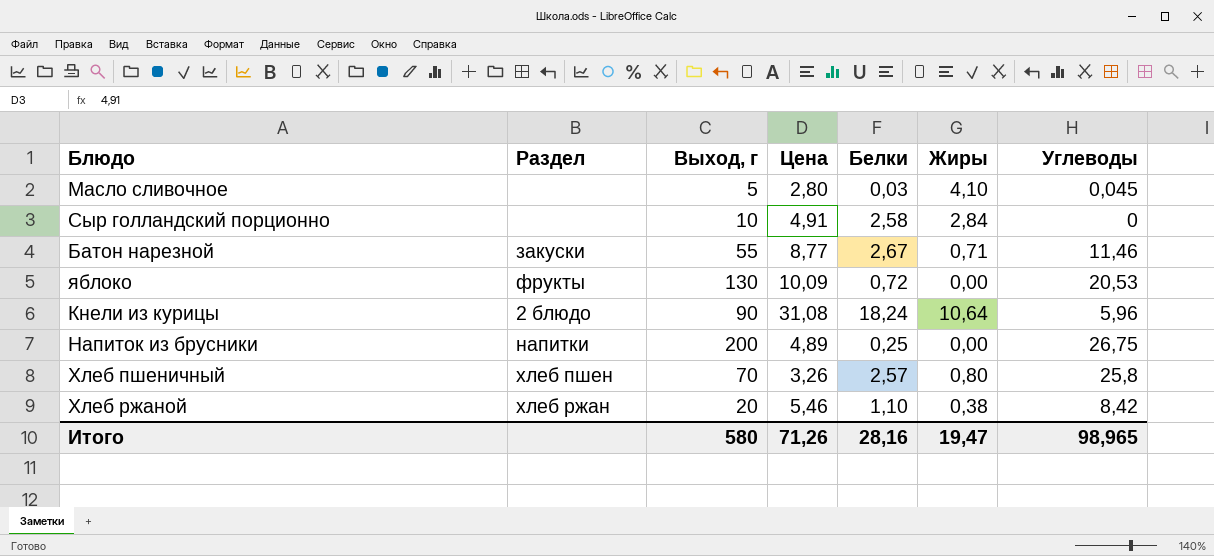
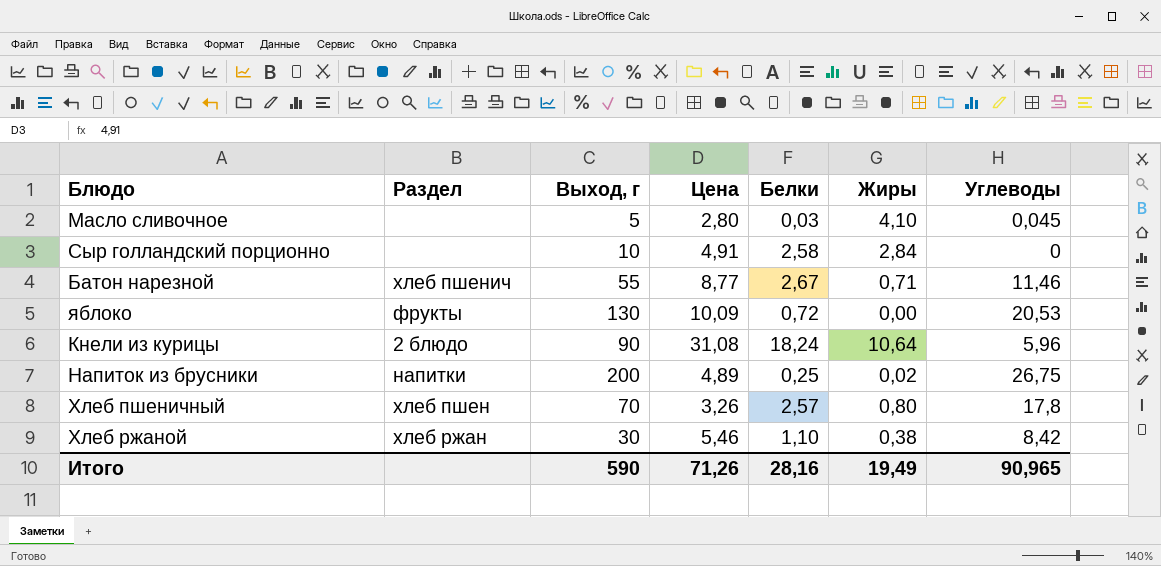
Батон нарезной | Раздел: закуски -> хлеб пшенич
Напиток из брусники | Жиры: 0,00 -> 0,02
Хлеб пшеничный | Углеводы: 25,8 -> 17,8
Хлеб ржаной | Выход, г: 20 -> 30
Итого | Выход, г: 580 -> 590
Итого | Жиры: 19,47 -> 19,49
Итого | Углеводы: 98,965 -> 90,965

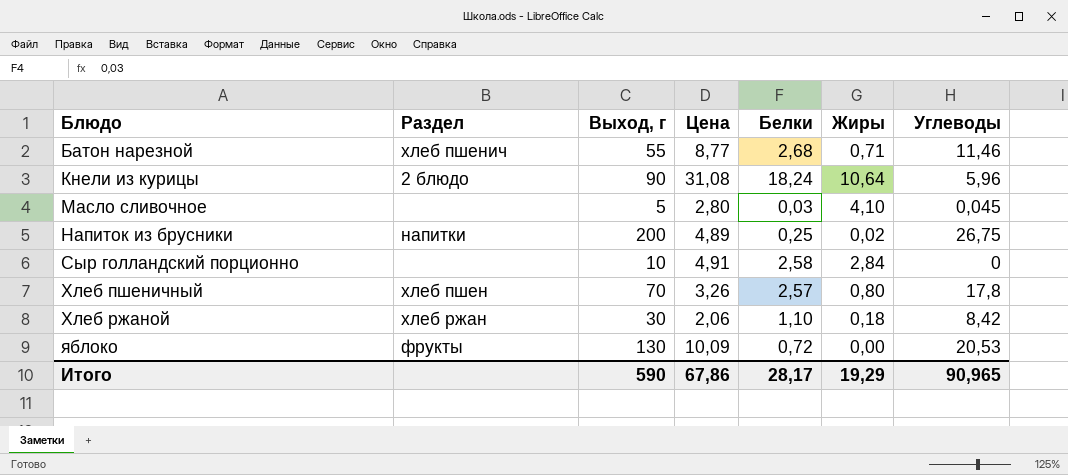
row order: none -> Блюдо ascending
Батон нарезной | Белки: 2,67 -> 2,68
Хлеб ржаной | Цена: 5,46 -> 2,06
Хлеб ржаной | Жиры: 0,38 -> 0,18
Итого | Цена: 71,26 -> 67,86
Итого | Белки: 28,16 -> 28,17
Итого | Жиры: 19,49 -> 19,29

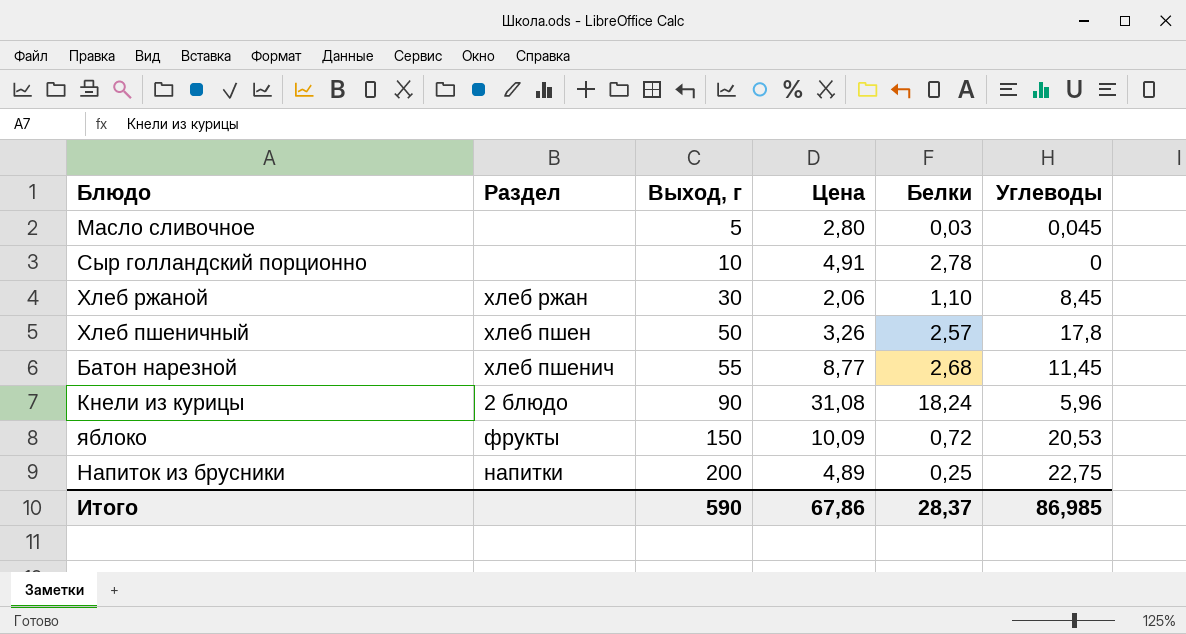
row order: Блюдо ascending -> Выход, г ascending
column Жиры | position: 6 -> none
Сыр голландский порционно | Белки: 2,58 -> 2,78
Хлеб ржаной | Углеводы: 8,42 -> 8,45
Хлеб пшеничный | Выход, г: 70 -> 50
Батон нарезной | Углеводы: 11,46 -> 11,45
яблоко | Выход, г: 130 -> 150
Напиток из брусники | Углеводы: 26,75 -> 22,75
Итого | Белки: 28,17 -> 28,37
Итого | Углеводы: 90,965 -> 86,985

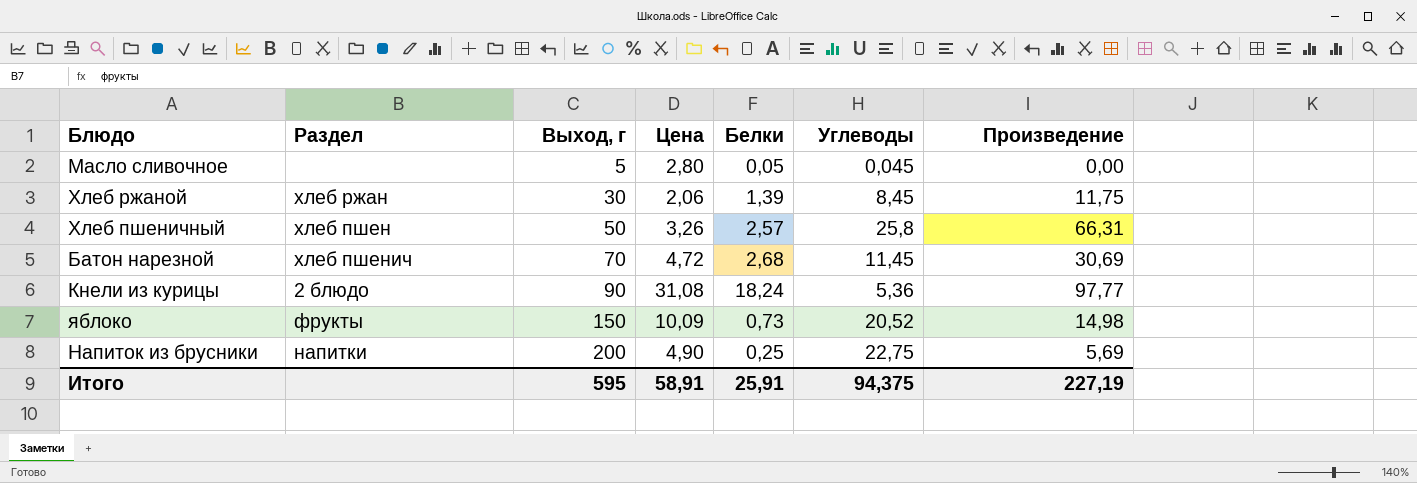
column Произведение | formula: none -> [Белки] * [Углеводы]
row Сыр голландский порционно: none | 10 | 4,91 | 2,78 | 0 -> none
Масло сливочное | Белки: 0,03 -> 0,05
Хлеб ржаной | Белки: 1,10 -> 1,39
Хлеб пшеничный | Углеводы: 17,8 -> 25,8
Батон нарезной | Выход, г: 55 -> 70
Батон нарезной | Цена: 8,77 -> 4,72
Кнели из курицы | Углеводы: 5,96 -> 5,36
яблоко | Белки: 0,72 -> 0,73
яблоко | Углеводы: 20,53 -> 20,52
Напиток из брусники | Цена: 4,89 -> 4,90
Итого | Выход, г: 590 -> 595
Итого | Цена: 67,86 -> 58,91
Итого | Белки: 28,37 -> 25,91
Итого | Углеводы: 86,985 -> 94,375

